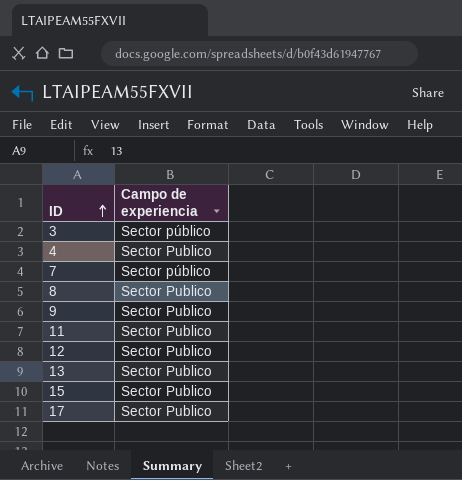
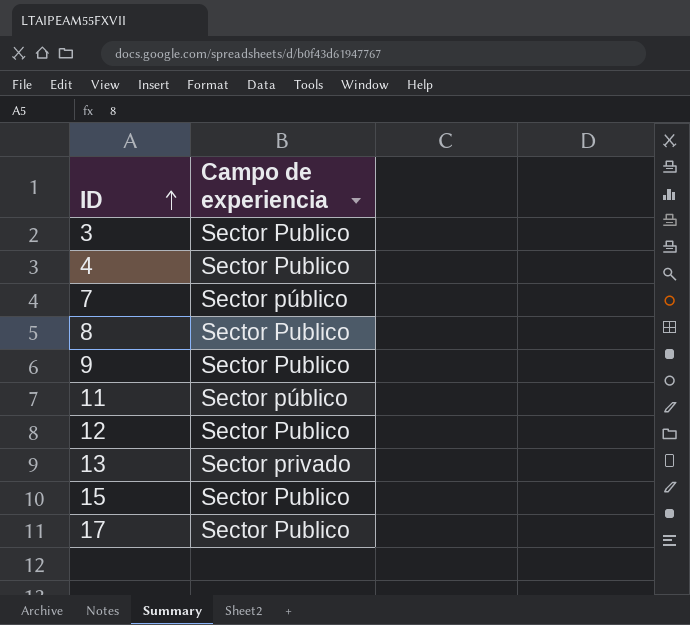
3 | Campo de experiencia: Sector público -> Sector Publico
11 | Campo de experiencia: Sector Publico -> Sector público
13 | Campo de experiencia: Sector Publico -> Sector privado

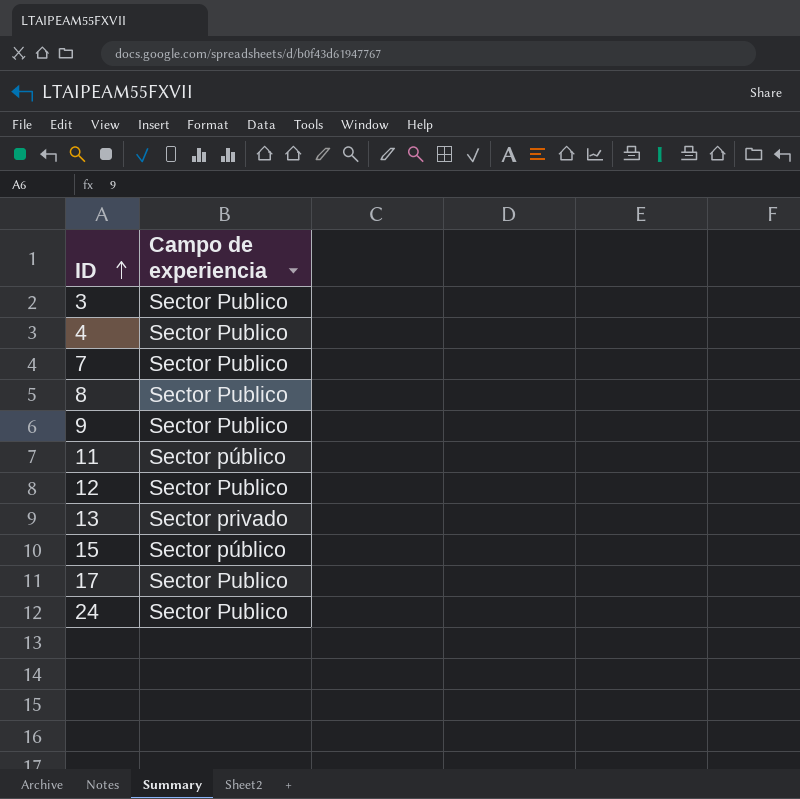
7 | Campo de experiencia: Sector público -> Sector Publico
15 | Campo de experiencia: Sector Publico -> Sector público
row 24: none -> Sector Publico

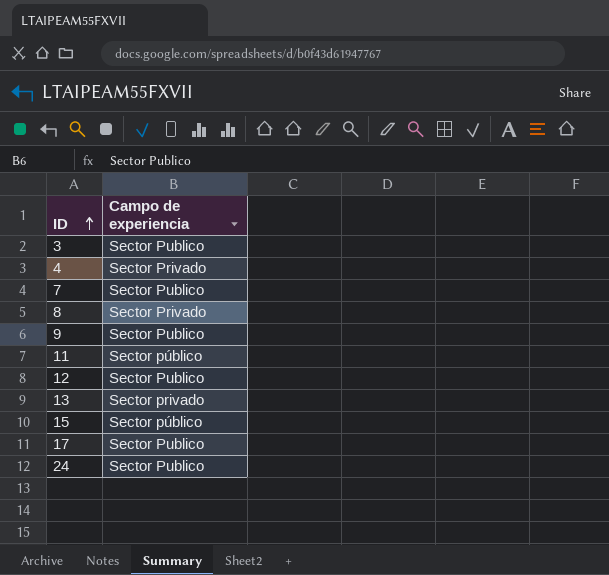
4 | Campo de experiencia: Sector Publico -> Sector Privado
8 | Campo de experiencia: Sector Publico -> Sector Privado

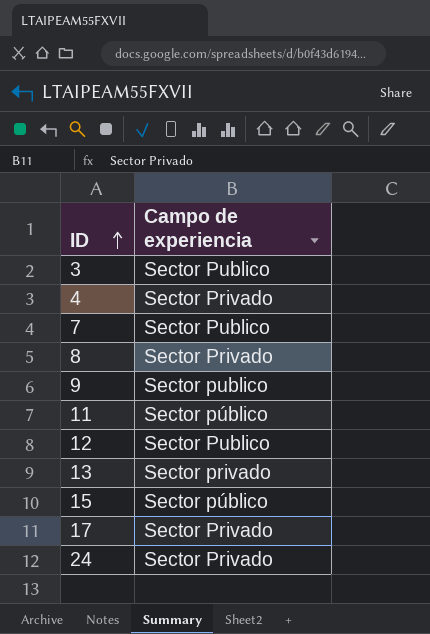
9 | Campo de experiencia: Sector Publico -> Sector publico
17 | Campo de experiencia: Sector Publico -> Sector Privado
24 | Campo de experiencia: Sector Publico -> Sector Privado

